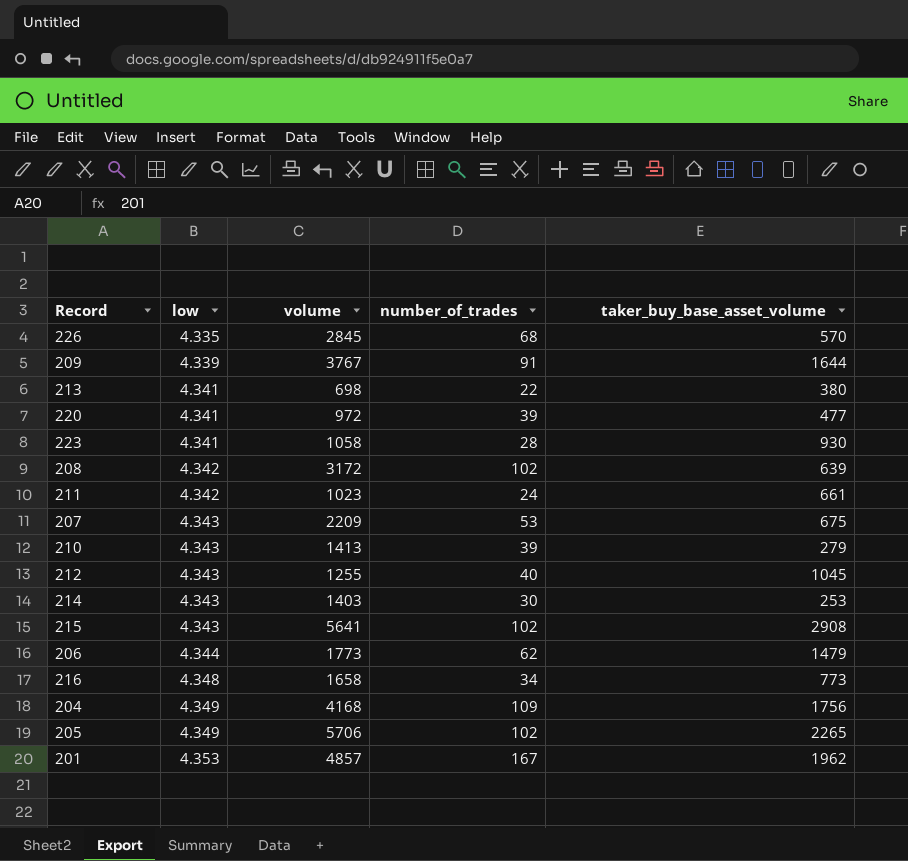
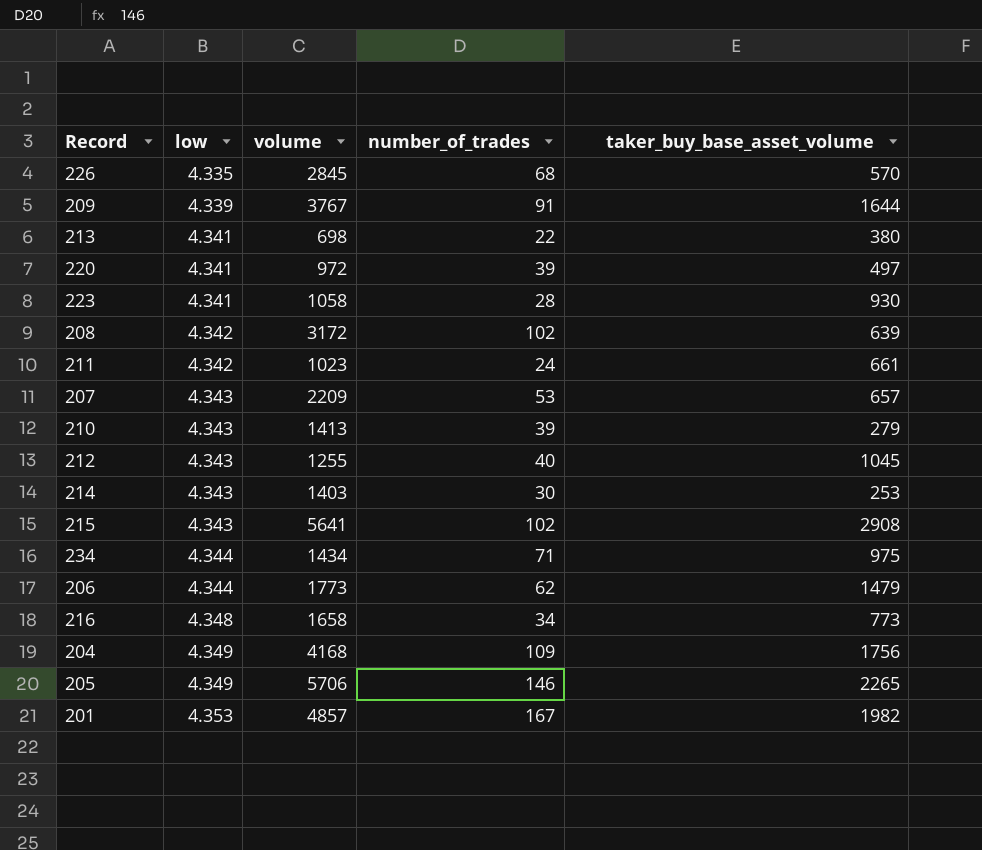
220 | taker_buy_base_asset_volume: 477 -> 497
207 | taker_buy_base_asset_volume: 675 -> 657
row 234: none -> 4.344 | 1434 | 71 | 975
205 | number_of_trades: 102 -> 146
201 | taker_buy_base_asset_volume: 1962 -> 1982

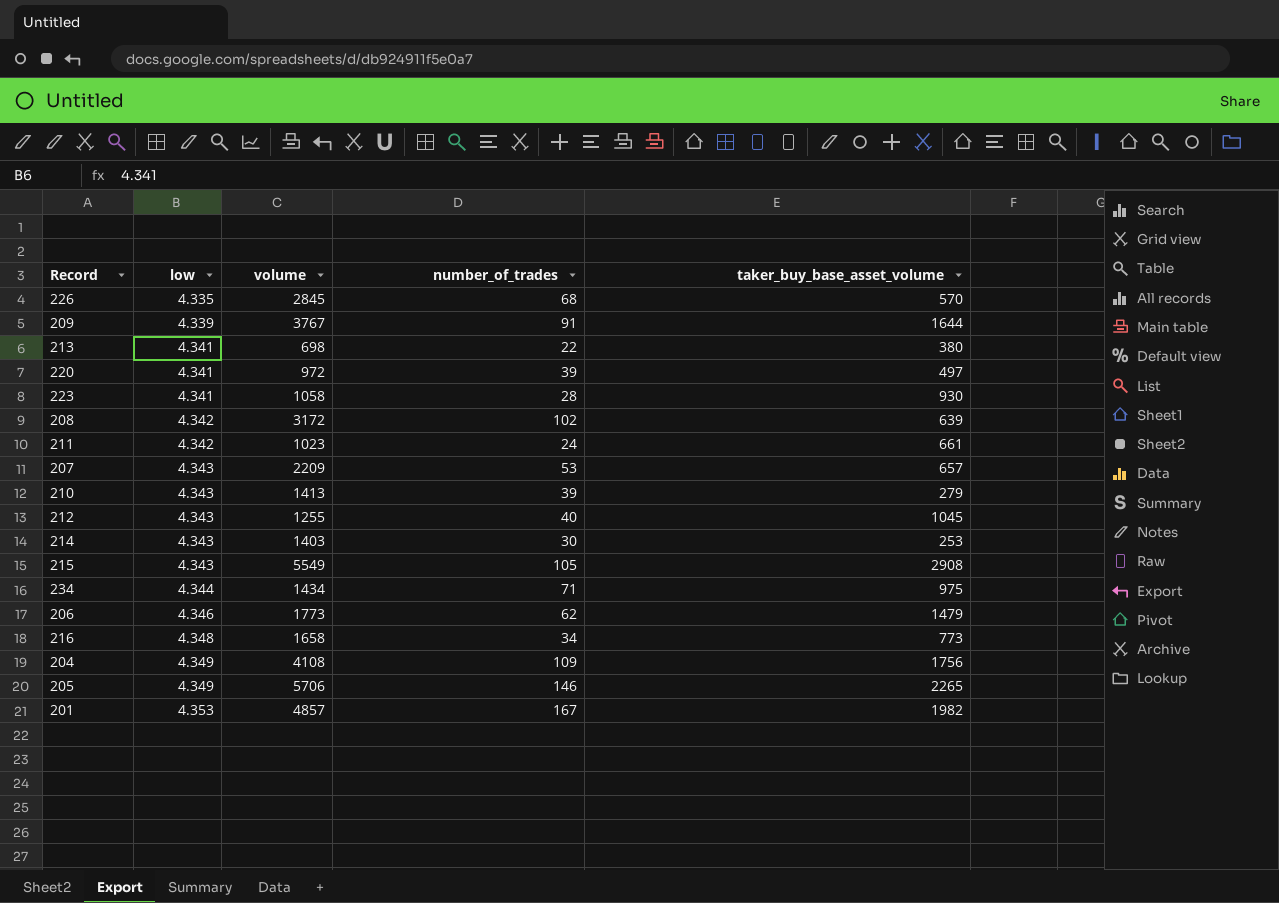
215 | volume: 5641 -> 5549
215 | number_of_trades: 102 -> 105
206 | low: 4.344 -> 4.346
204 | volume: 4168 -> 4108

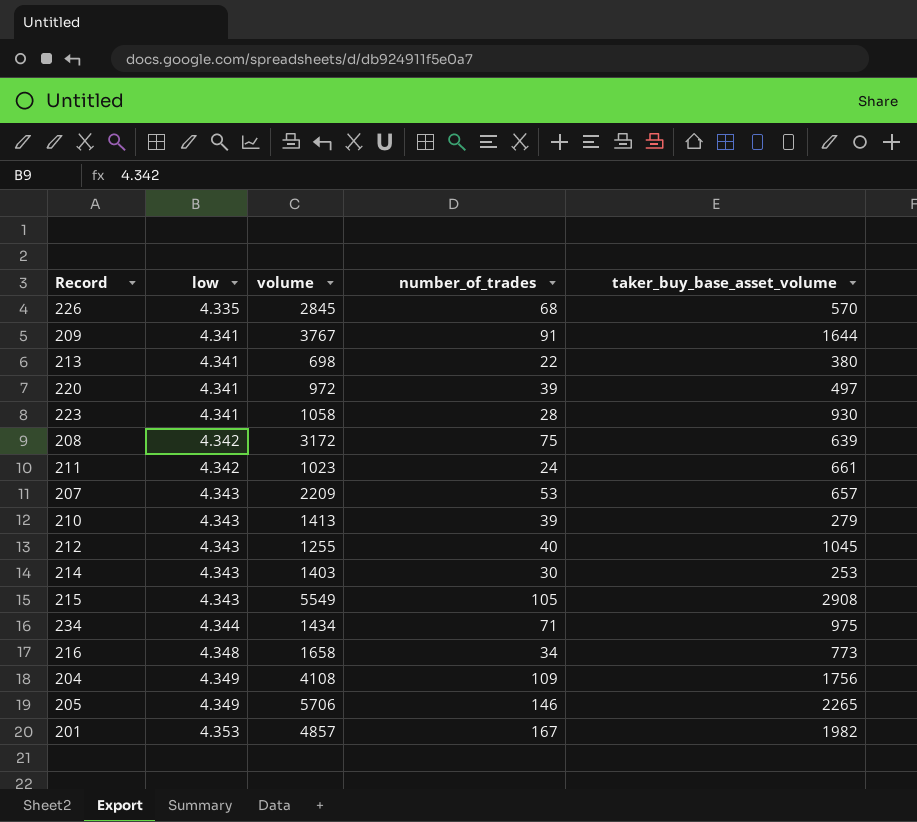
row 206: 4.346 | 1773 | 62 | 1479 -> none
209 | low: 4.339 -> 4.341
208 | number_of_trades: 102 -> 75

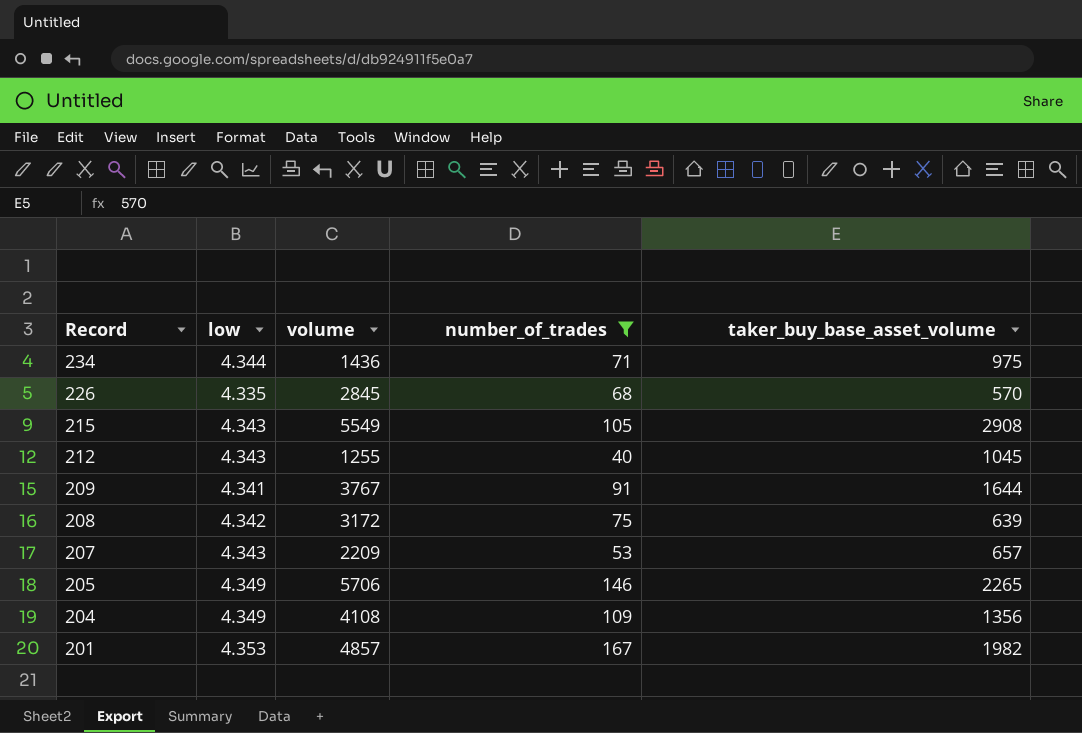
filter: none -> number_of_trades >= 40
row order: low ascending -> Record descending
234 | volume: 1434 -> 1436
204 | taker_buy_base_asset_volume: 1756 -> 1356

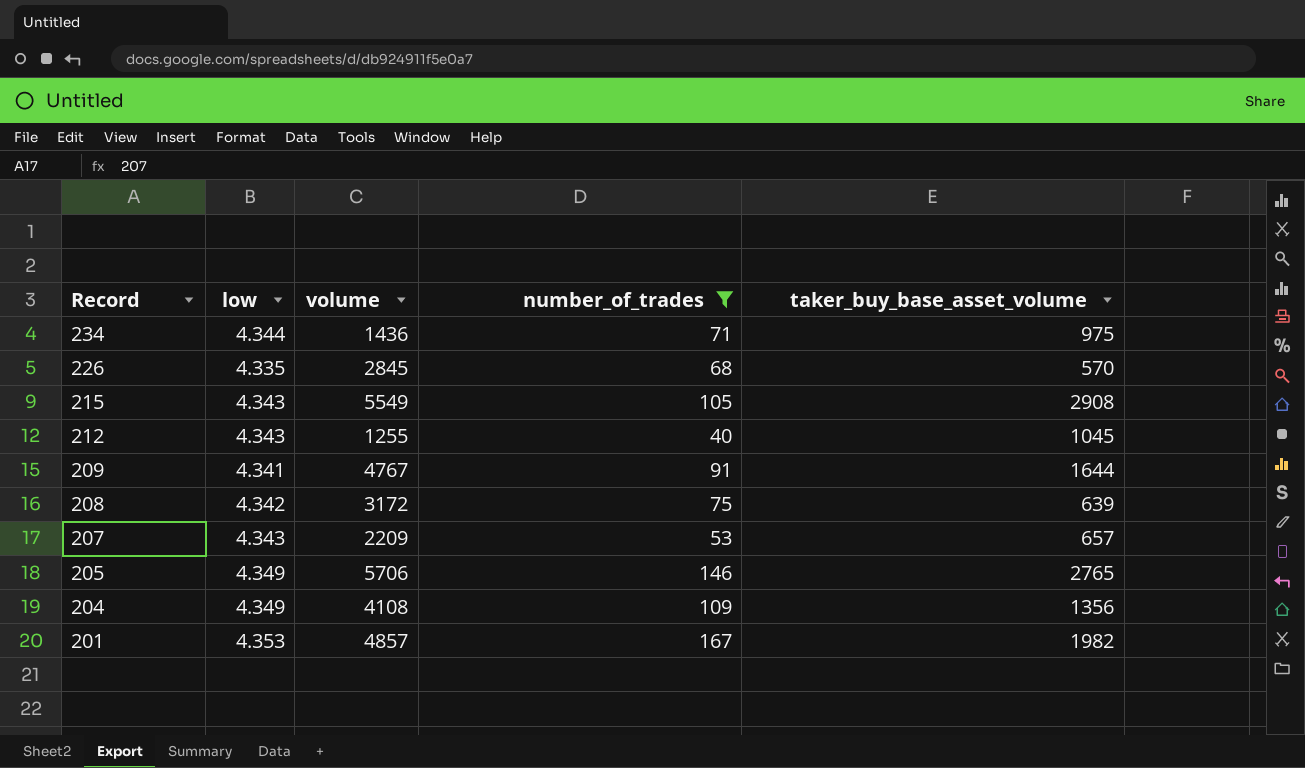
209 | volume: 3767 -> 4767
205 | taker_buy_base_asset_volume: 2265 -> 2765

